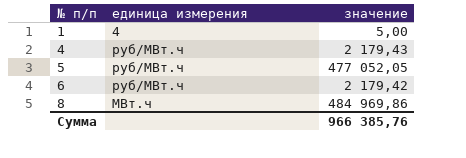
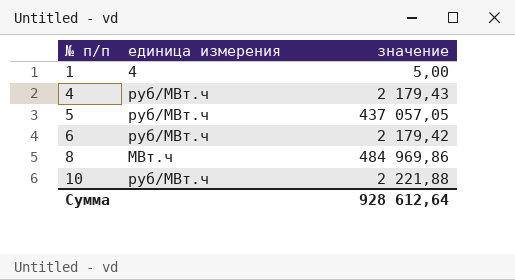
5 | значение: 477 052,05 -> 437 057,05
row 10: none -> руб/МВт.ч | 2 221,88
Сумма | значение: 966 385,76 -> 928 612,64

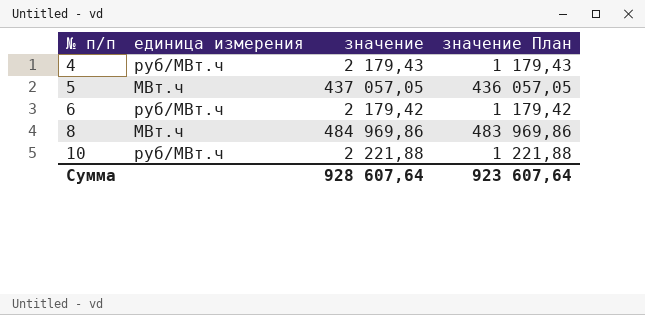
column значение План | formula: none -> [значение] - 1000
row 1: 4 | 5,00 -> none
5 | единица измерения: руб/МВт.ч -> МВт.ч
Сумма | значение: 928 612,64 -> 928 607,64

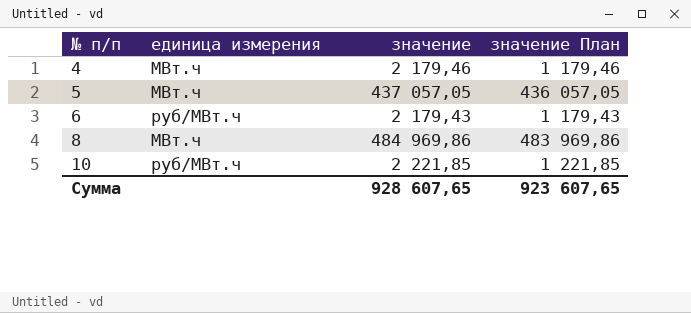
4 | единица измерения: руб/МВт.ч -> МВт.ч
4 | значение: 2 179,43 -> 2 179,46
4 | значение План: 1 179,43 -> 1 179,46
6 | значение: 2 179,42 -> 2 179,43
6 | значение План: 1 179,42 -> 1 179,43
10 | значение: 2 221,88 -> 2 221,85
10 | значение План: 1 221,88 -> 1 221,85
Сумма | значение: 928 607,64 -> 928 607,65
Сумма | значение План: 923 607,64 -> 923 607,65

